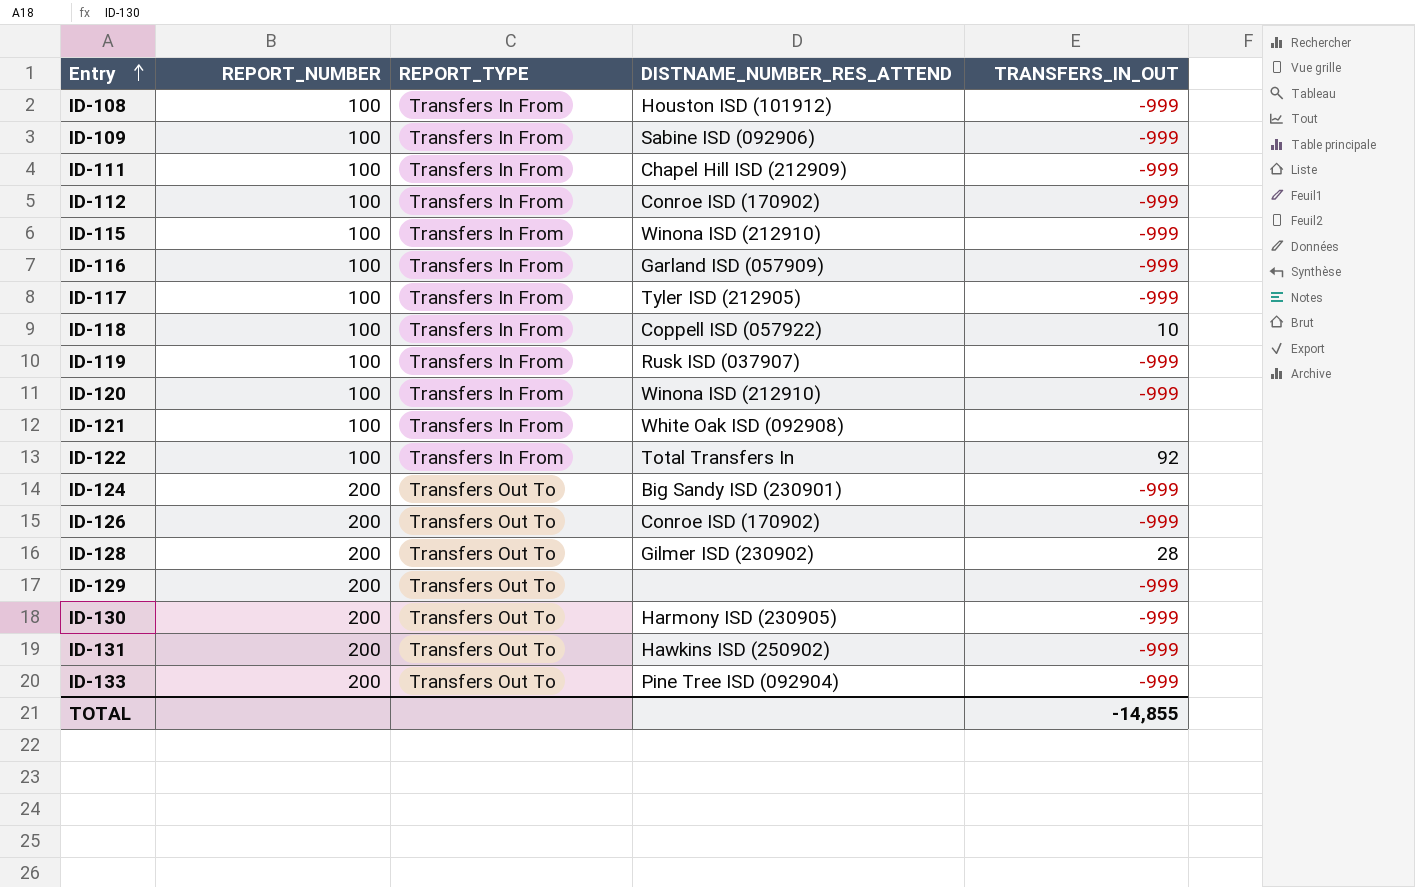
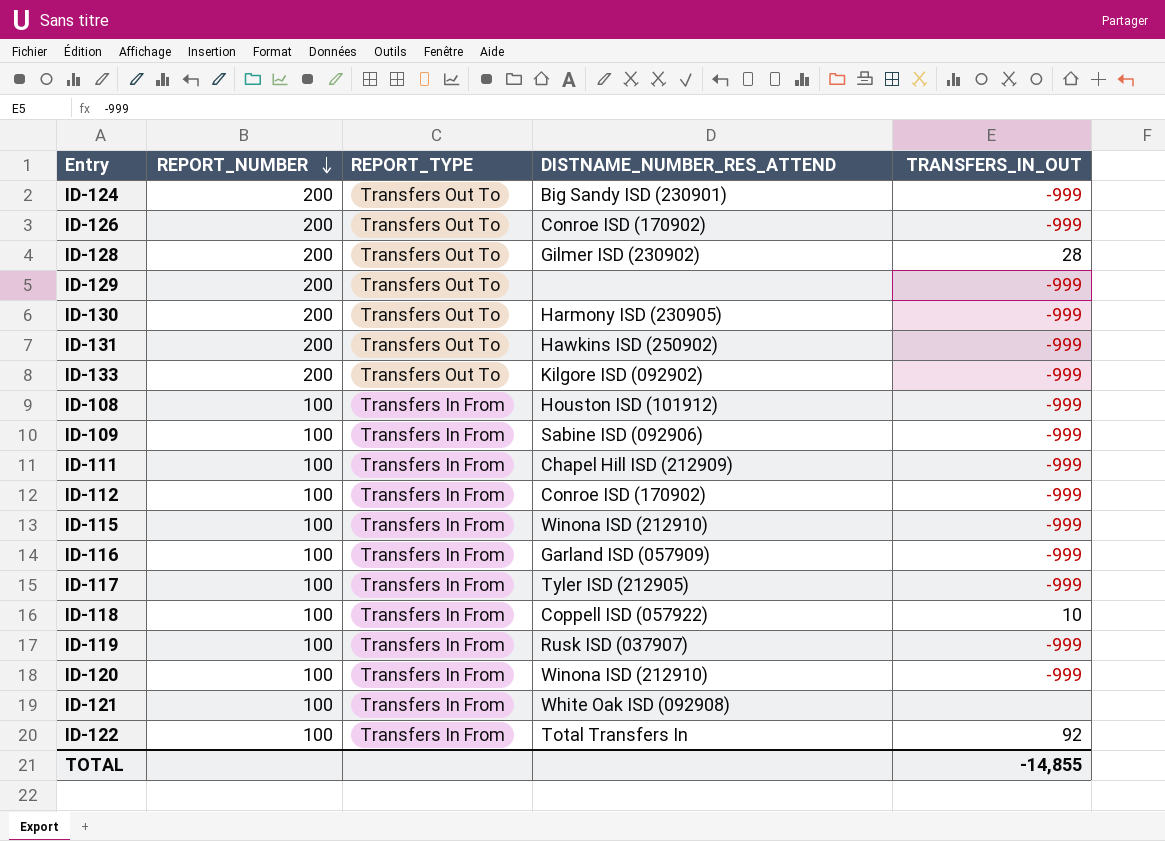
row order: Entry ascending -> REPORT_NUMBER descending
ID-133 | DISTNAME_NUMBER_RES_ATTEND: Pine Tree ISD (092904) -> Kilgore ISD (092902)

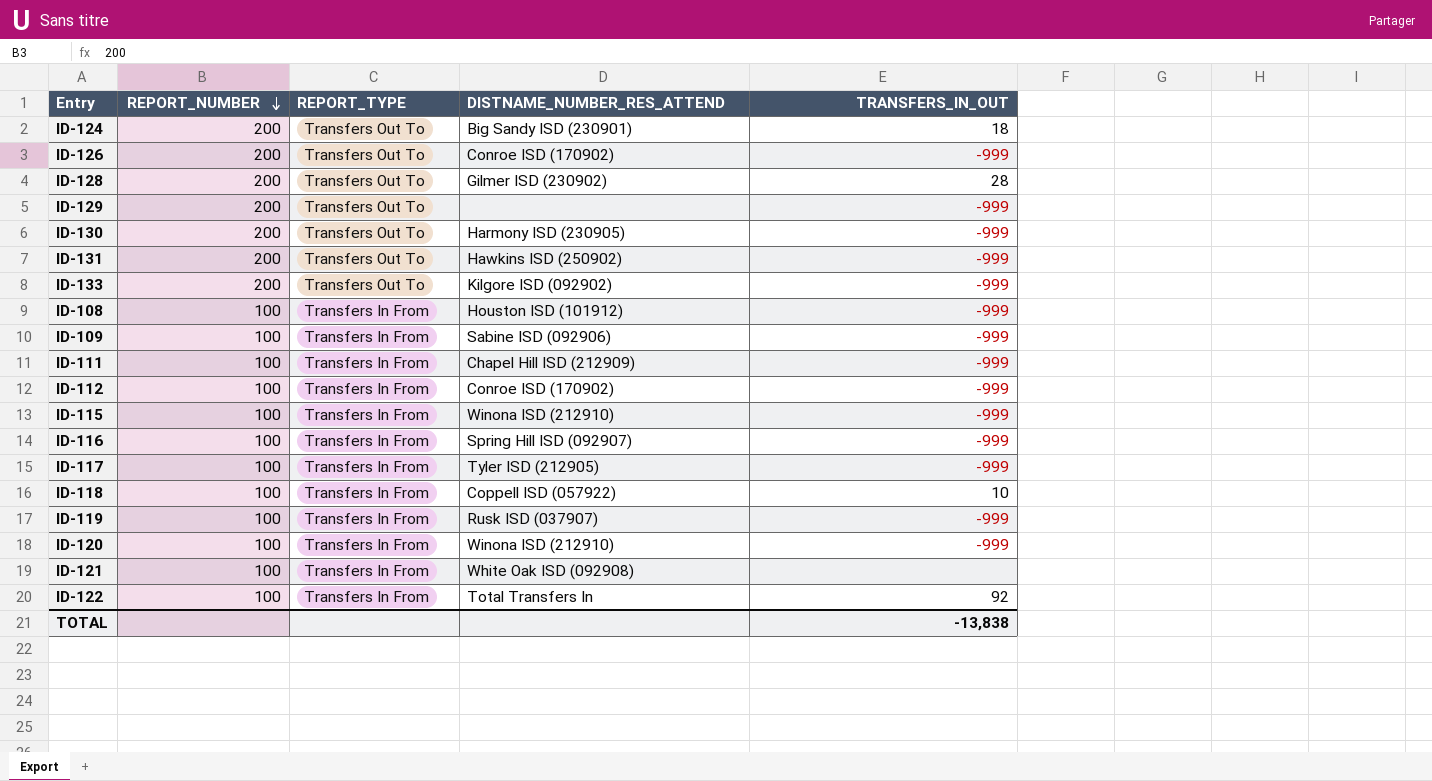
ID-124 | TRANSFERS_IN_OUT: -999 -> 18
ID-116 | DISTNAME_NUMBER_RES_ATTEND: Garland ISD (057909) -> Spring Hill ISD (092907)
TOTAL | TRANSFERS_IN_OUT: -14,855 -> -13,838

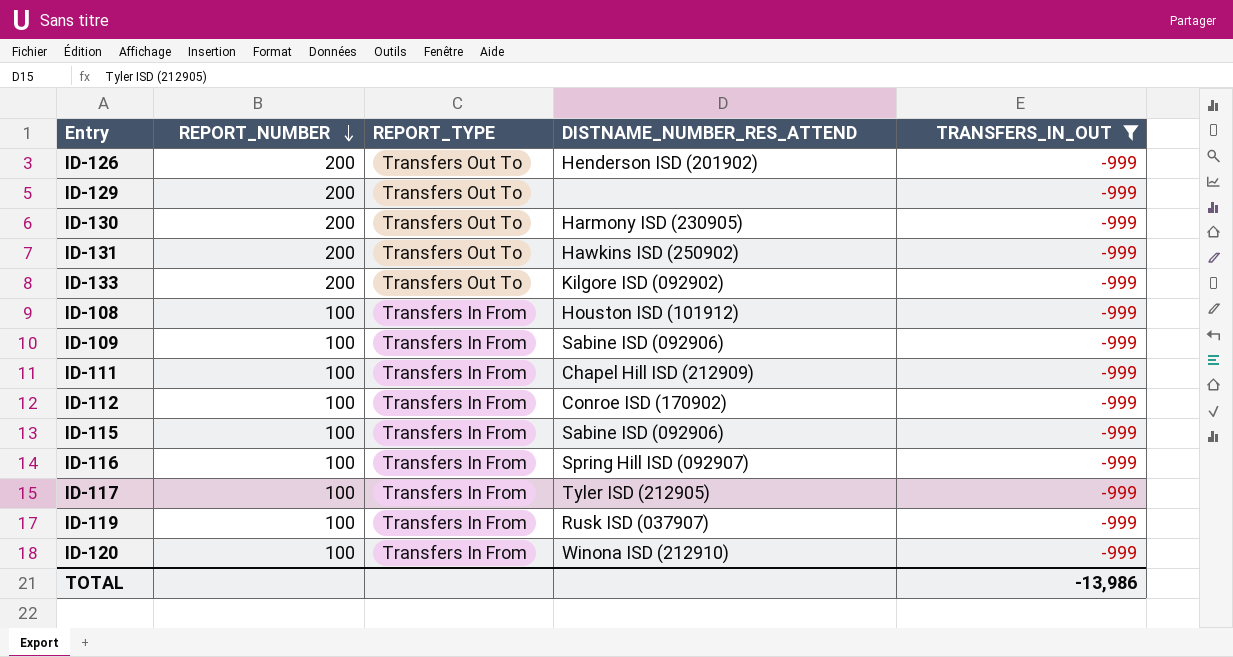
filter: none -> TRANSFERS_IN_OUT = -999
ID-126 | DISTNAME_NUMBER_RES_ATTEND: Conroe ISD (170902) -> Henderson ISD (201902)
ID-115 | DISTNAME_NUMBER_RES_ATTEND: Winona ISD (212910) -> Sabine ISD (092906)
TOTAL | TRANSFERS_IN_OUT: -13,838 -> -13,986

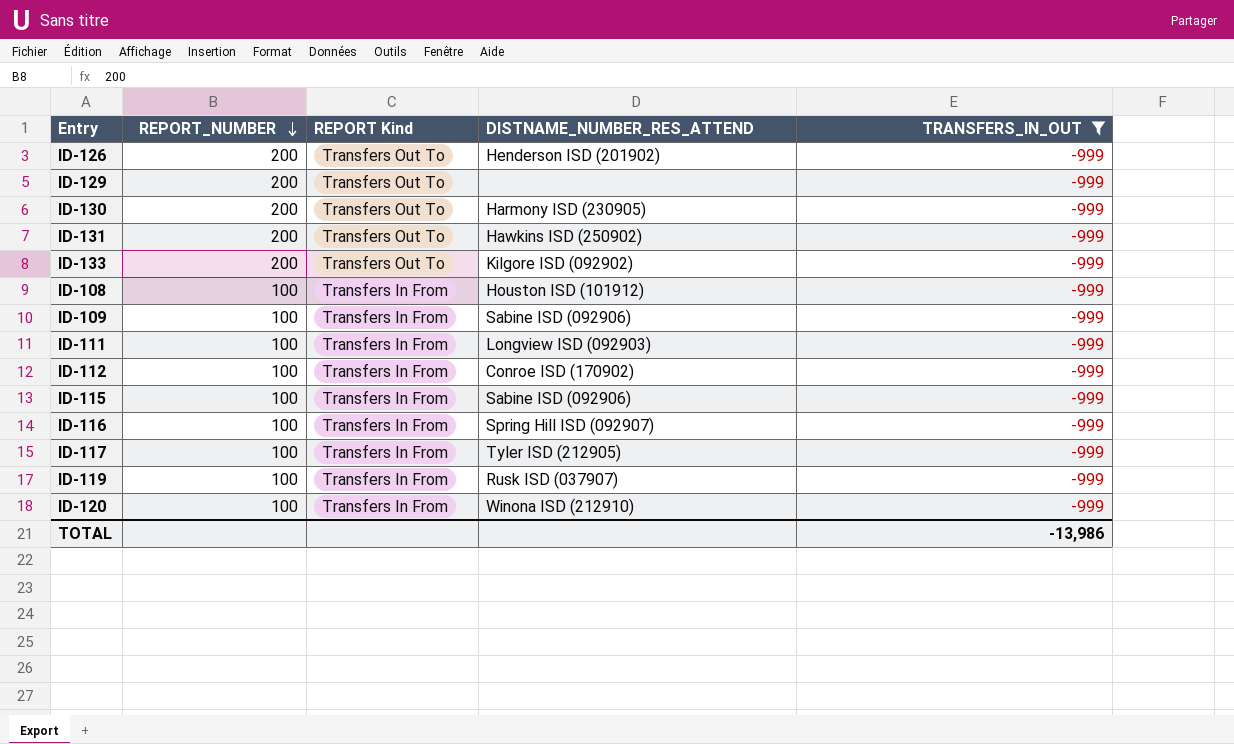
column name: REPORT_TYPE -> REPORT Kind
ID-111 | DISTNAME_NUMBER_RES_ATTEND: Chapel Hill ISD (212909) -> Longview ISD (092903)

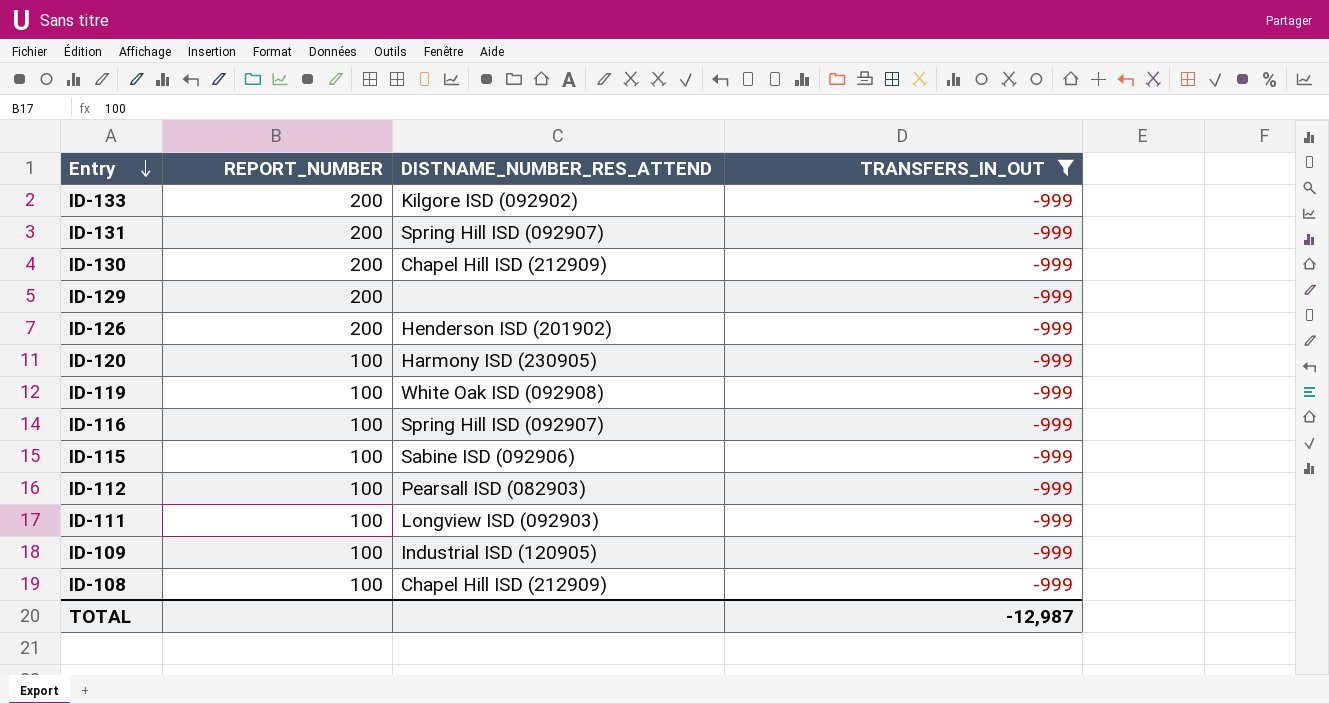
row order: REPORT_NUMBER descending -> Entry descending
column REPORT Kind | position: 3 -> none
row ID-117: 100 | Transfers In From | Tyler ISD (212905) | -999 -> none
ID-131 | DISTNAME_NUMBER_RES_ATTEND: Hawkins ISD (250902) -> Spring Hill ISD (092907)
ID-130 | DISTNAME_NUMBER_RES_ATTEND: Harmony ISD (230905) -> Chapel Hill ISD (212909)
ID-120 | DISTNAME_NUMBER_RES_ATTEND: Winona ISD (212910) -> Harmony ISD (230905)
ID-119 | DISTNAME_NUMBER_RES_ATTEND: Rusk ISD (037907) -> White Oak ISD (092908)
ID-112 | DISTNAME_NUMBER_RES_ATTEND: Conroe ISD (170902) -> Pearsall ISD (082903)
ID-109 | DISTNAME_NUMBER_RES_ATTEND: Sabine ISD (092906) -> Industrial ISD (120905)
ID-108 | DISTNAME_NUMBER_RES_ATTEND: Houston ISD (101912) -> Chapel Hill ISD (212909)
TOTAL | TRANSFERS_IN_OUT: -13,986 -> -12,987

